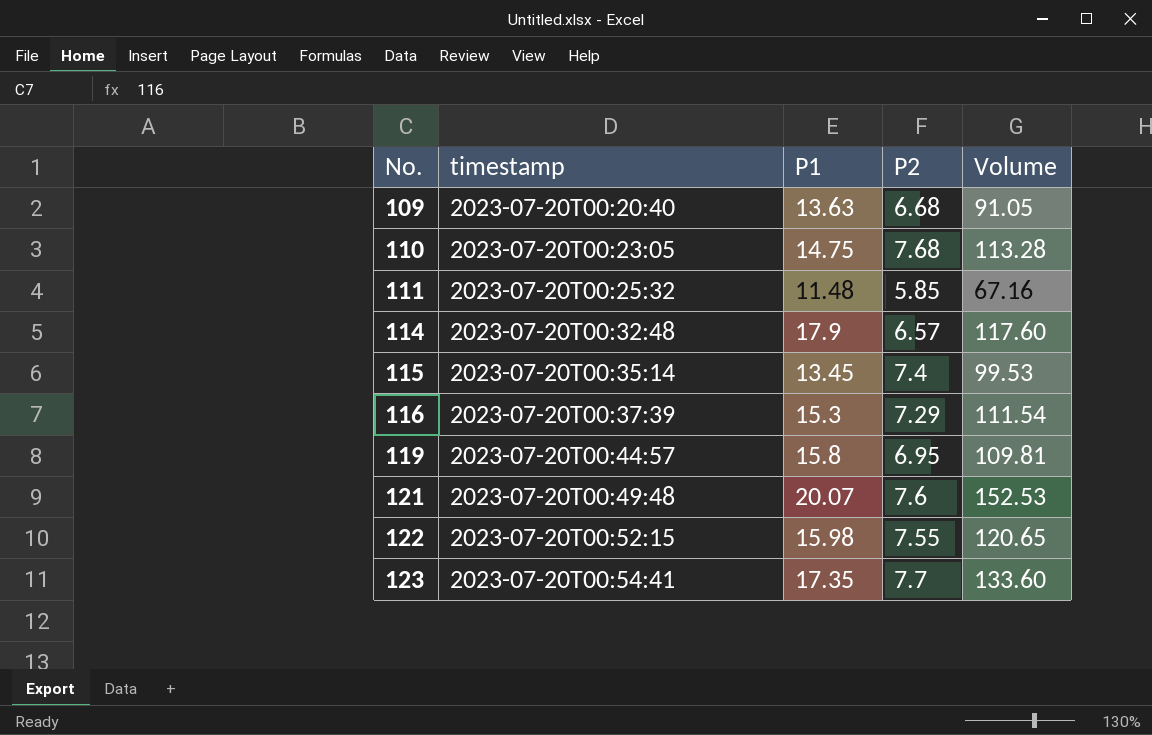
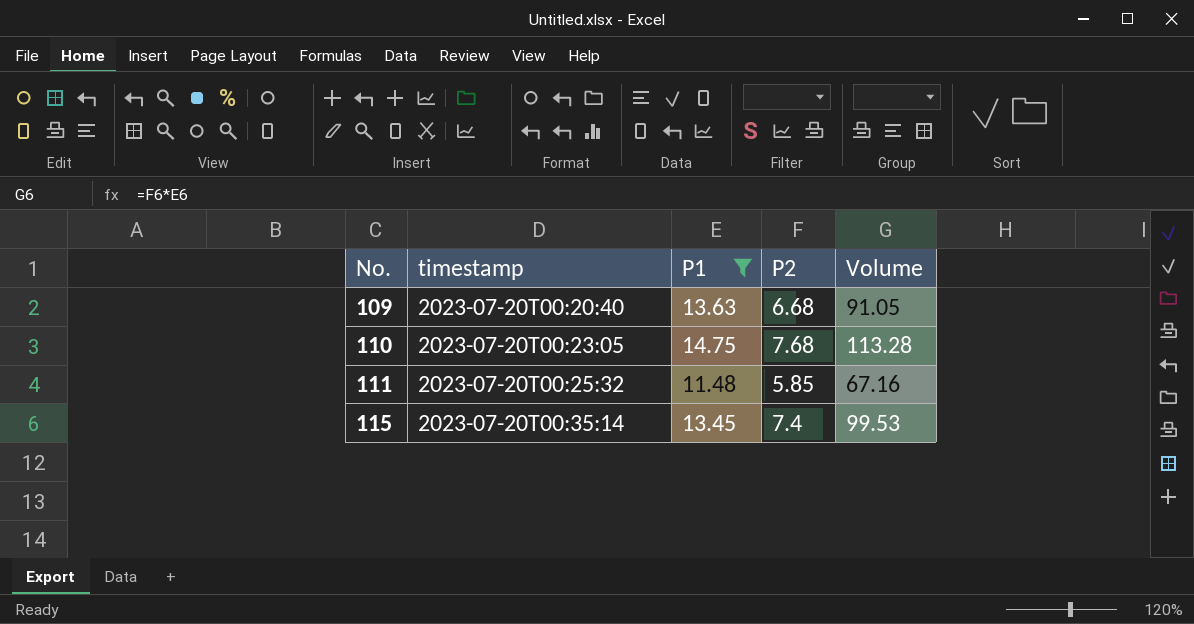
filter: none -> P1 <= 14.75

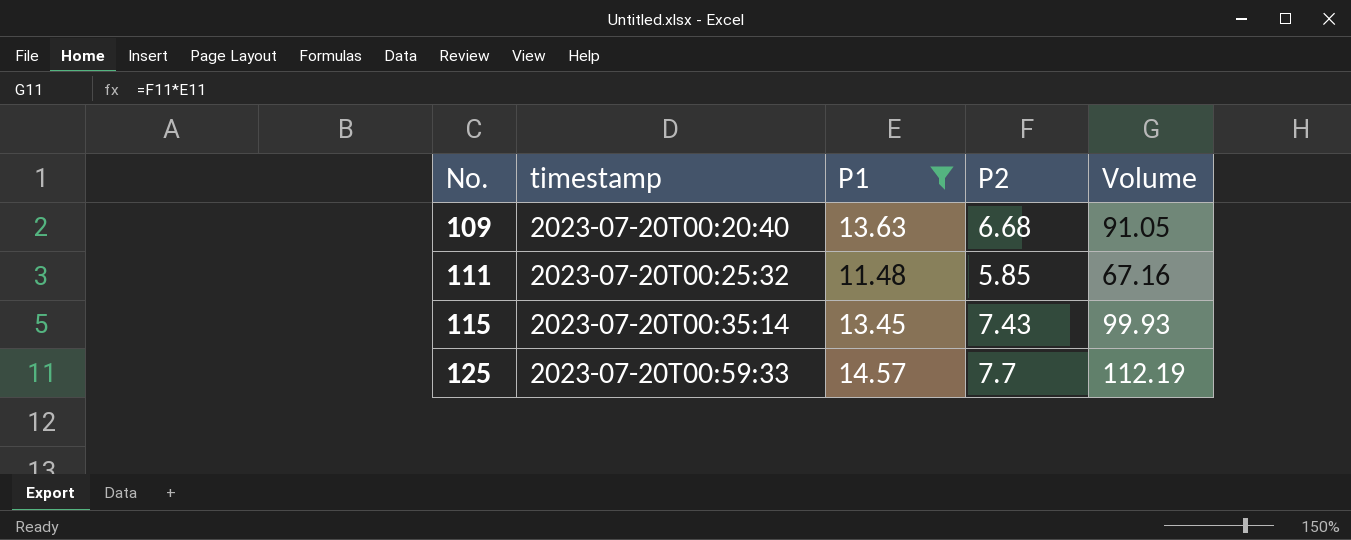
row 110: 2023-07-20T00:23:05 | 14.75 | 7.68 | 113.28 -> none
115 | P2: 7.4 -> 7.43
115 | Volume: 99.53 -> 99.93
row 125: none -> 2023-07-20T00:59:33 | 14.57 | 7.7 | 112.19

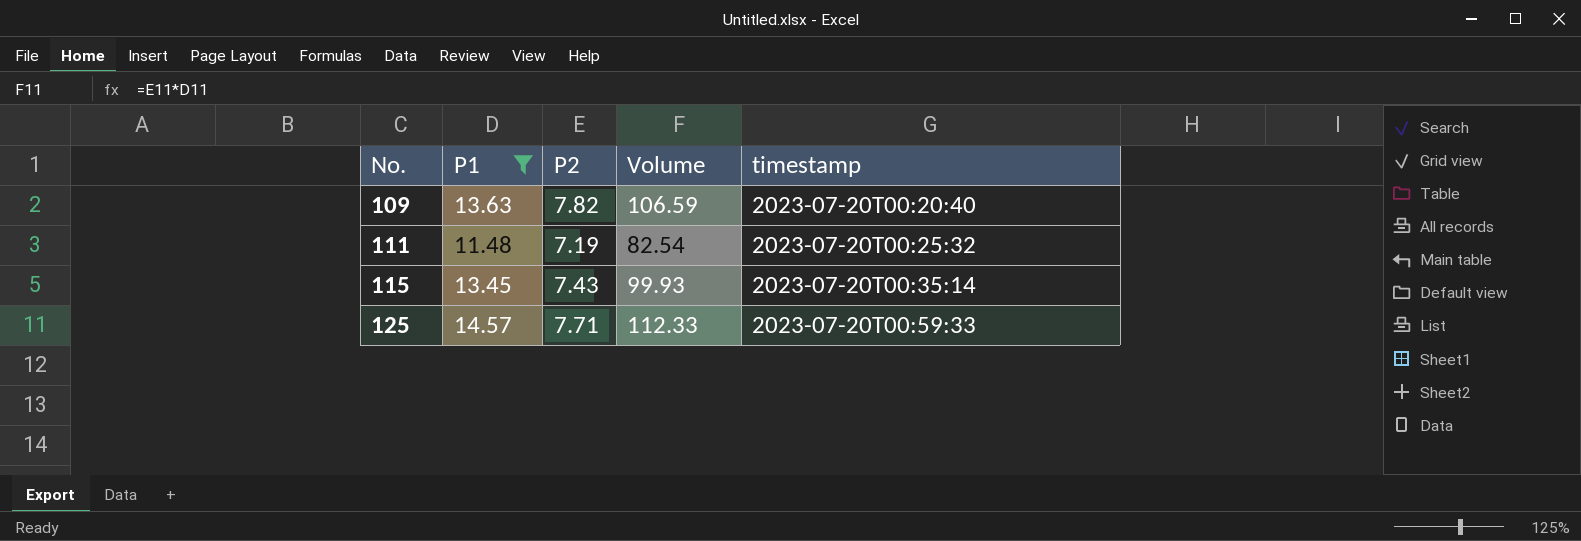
column timestamp | position: 2 -> 5
109 | P2: 6.68 -> 7.82
109 | Volume: 91.05 -> 106.59
111 | P2: 5.85 -> 7.19
111 | Volume: 67.16 -> 82.54
125 | P2: 7.7 -> 7.71
125 | Volume: 112.19 -> 112.33

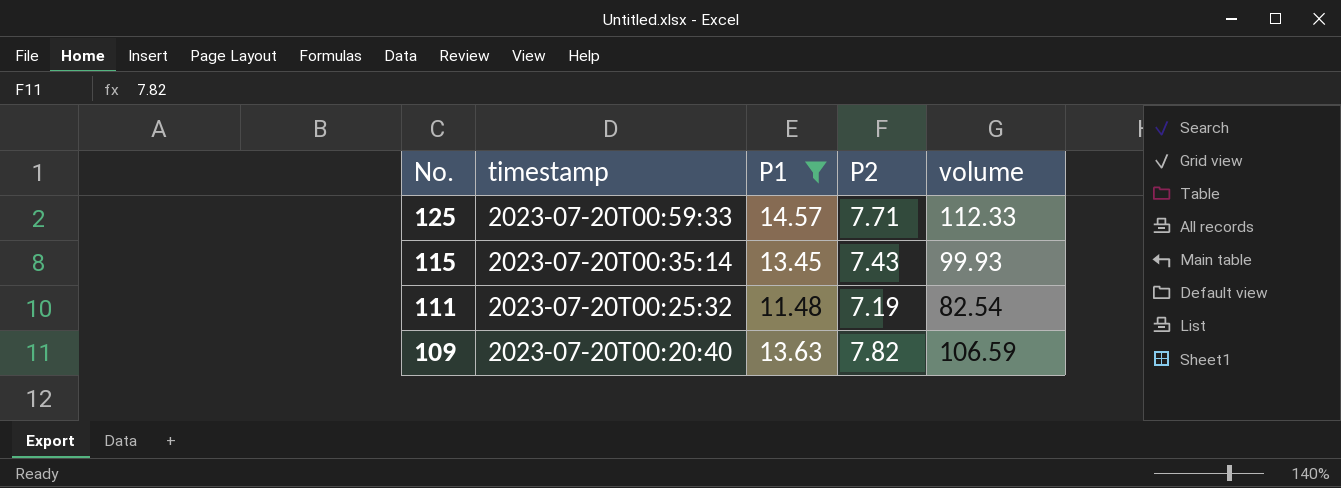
row order: No. ascending -> No. descending
column timestamp | position: 5 -> 2
column name: Volume -> volume

